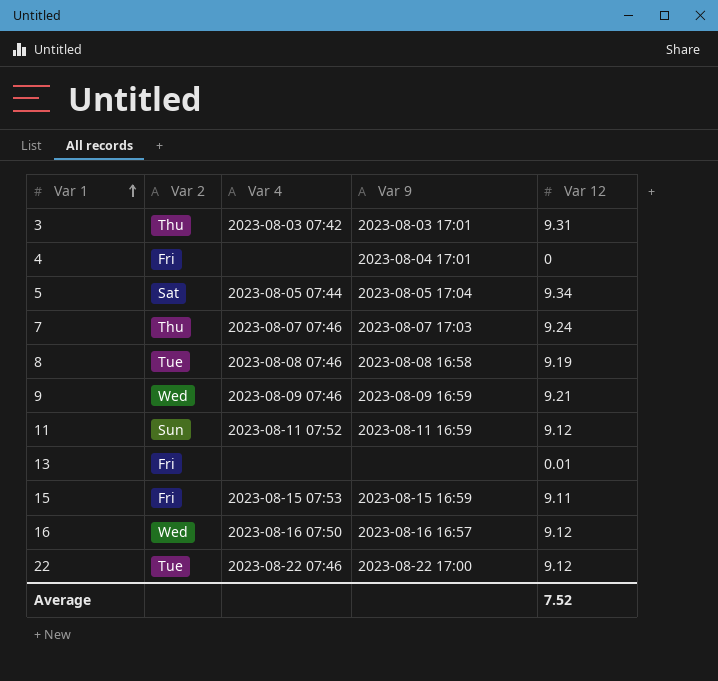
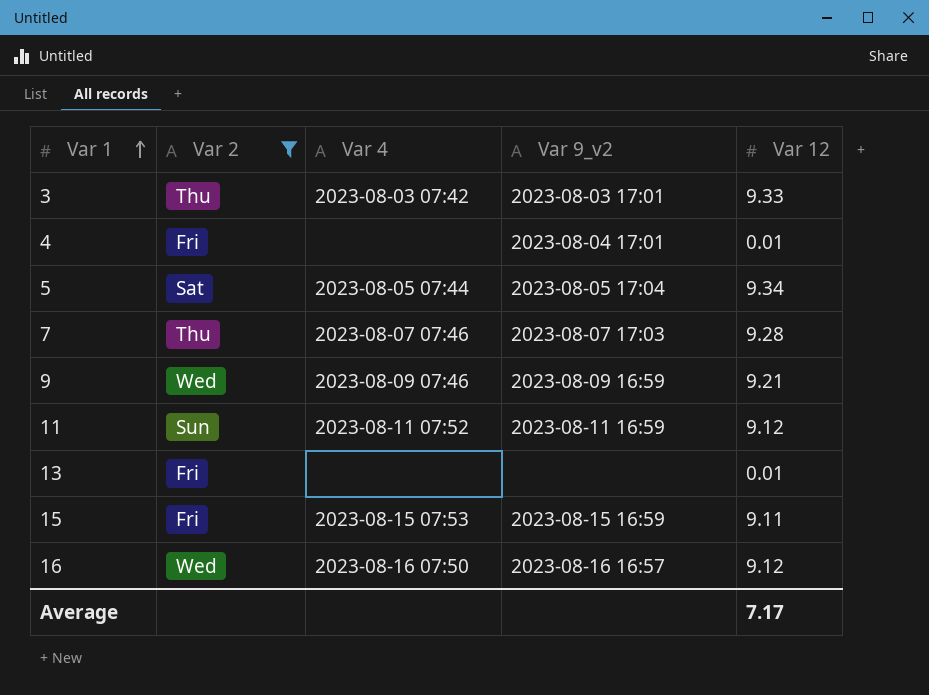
filter: none -> Var 2 != Tue
column name: Var 9 -> Var 9_v2
3 | Var 12: 9.31 -> 9.33
4 | Var 12: 0 -> 0.01
7 | Var 12: 9.24 -> 9.28
Average | Var 12: 7.52 -> 7.17

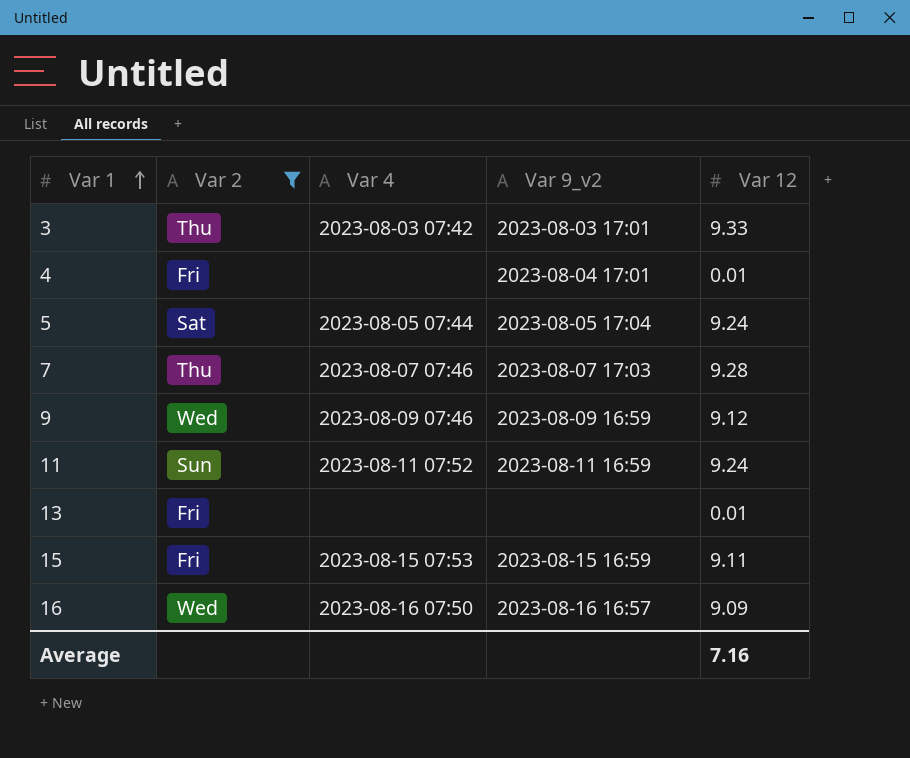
5 | Var 12: 9.34 -> 9.24
9 | Var 12: 9.21 -> 9.12
11 | Var 12: 9.12 -> 9.24
16 | Var 12: 9.12 -> 9.09
Average | Var 12: 7.17 -> 7.16

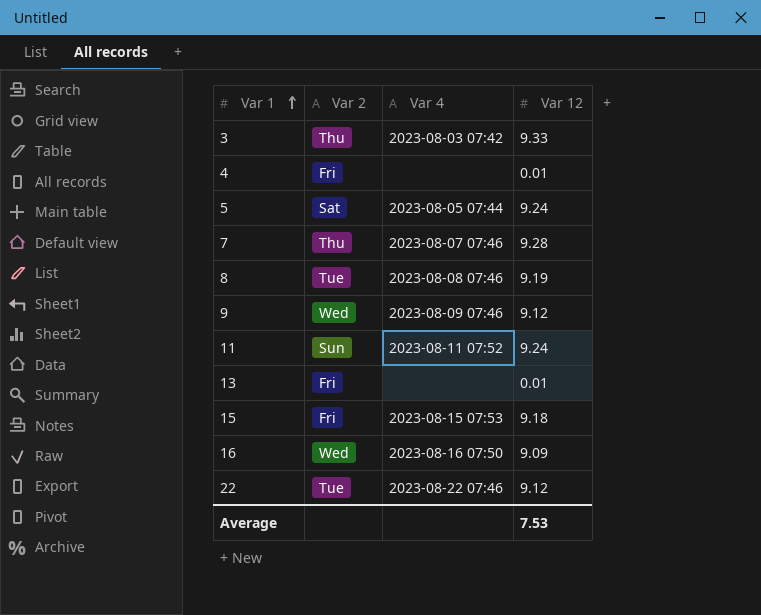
filter: Var 2 != Tue -> none
column Var 9_v2 | position: 4 -> none
15 | Var 12: 9.11 -> 9.18
Average | Var 12: 7.16 -> 7.53

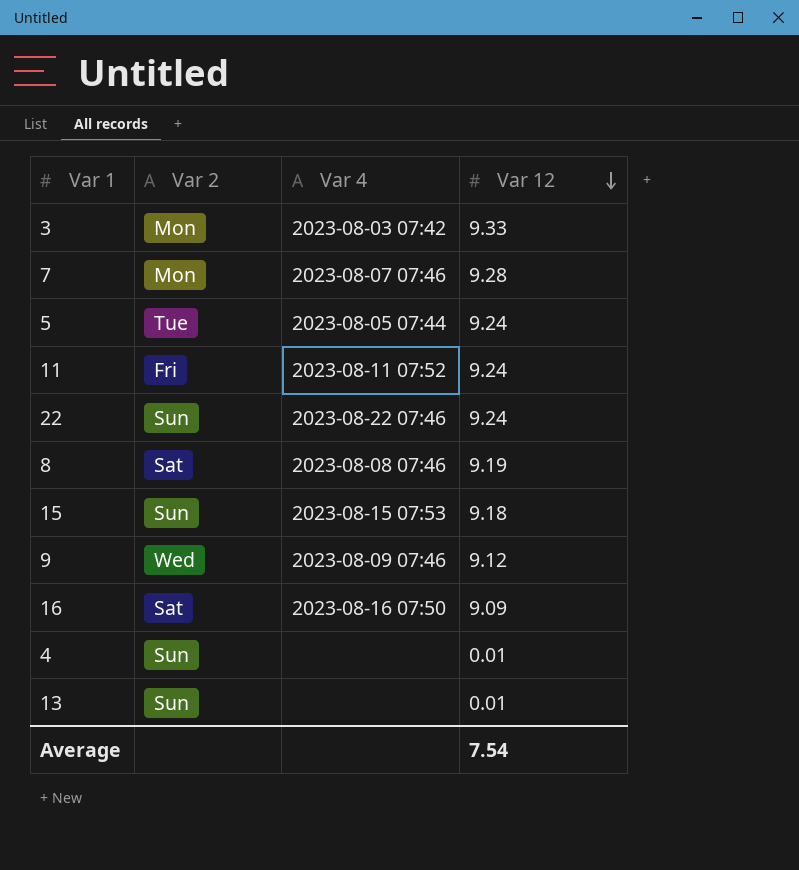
row order: Var 1 ascending -> Var 12 descending
3 | Var 2: Thu -> Mon
7 | Var 2: Thu -> Mon
5 | Var 2: Sat -> Tue
11 | Var 2: Sun -> Fri
22 | Var 2: Tue -> Sun
22 | Var 12: 9.12 -> 9.24
8 | Var 2: Tue -> Sat
15 | Var 2: Fri -> Sun
16 | Var 2: Wed -> Sat
4 | Var 2: Fri -> Sun
13 | Var 2: Fri -> Sun
Average | Var 12: 7.53 -> 7.54

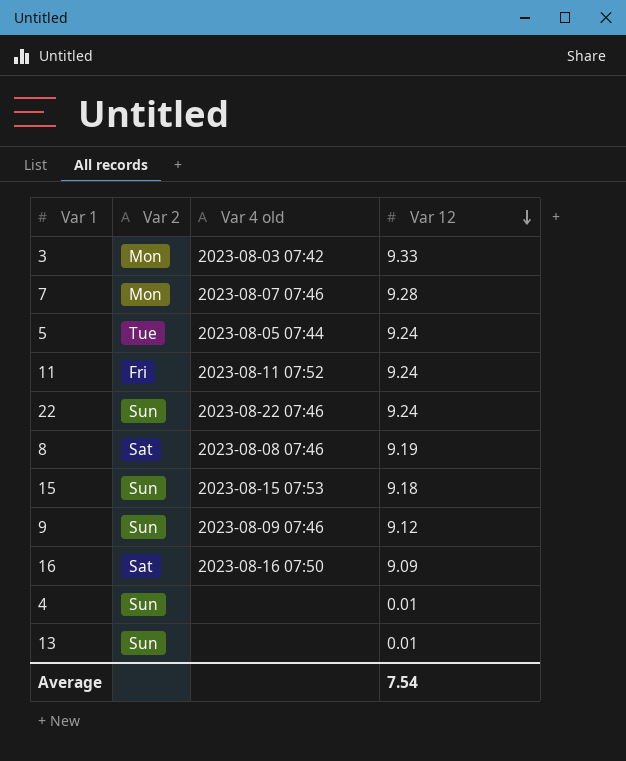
column name: Var 4 -> Var 4 old
9 | Var 2: Wed -> Sun

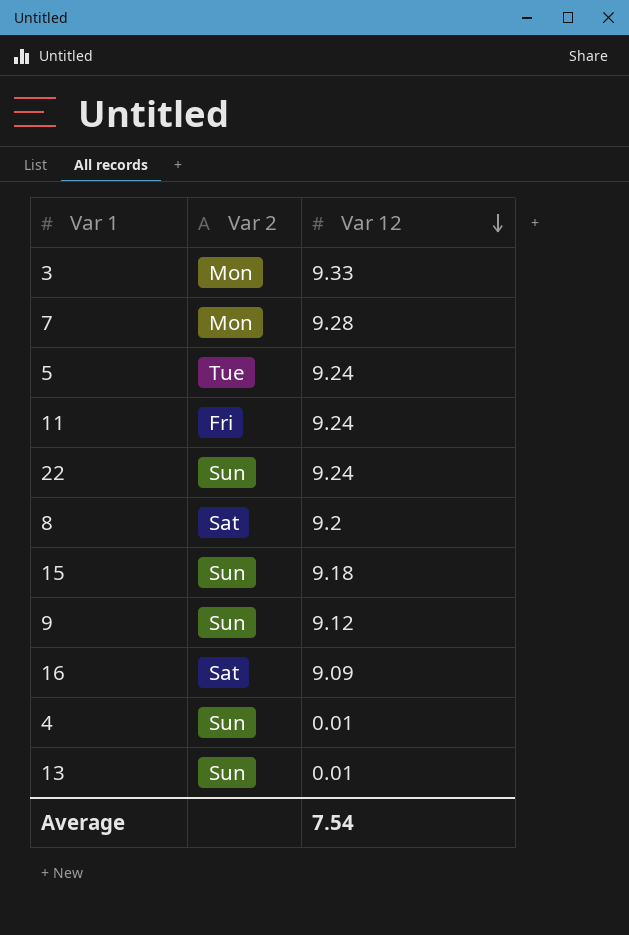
column Var 4 old | position: 3 -> none
8 | Var 12: 9.19 -> 9.2

